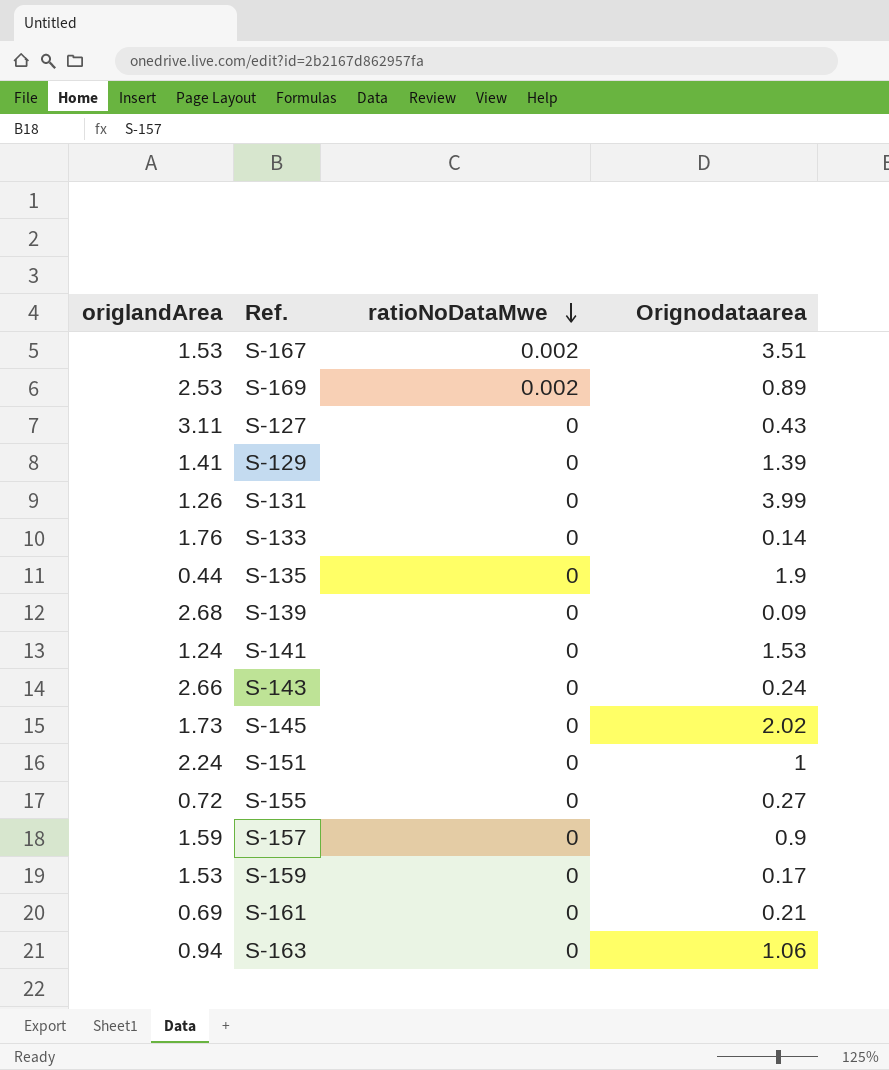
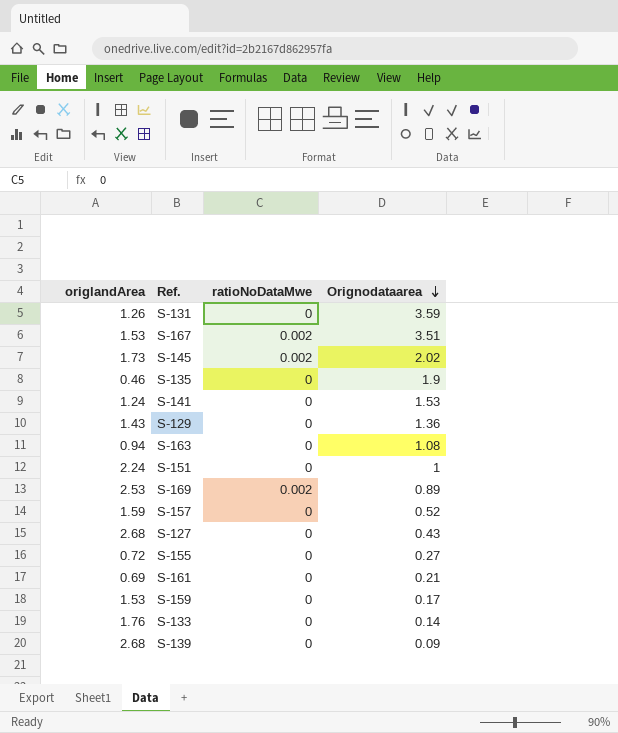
row order: ratioNoDataMwe descending -> Orignodataarea descending
row S-143: 2.66 | 0 | 0.24 -> none
S-131 | Orignodataarea: 3.99 -> 3.59
S-145 | ratioNoDataMwe: 0 -> 0.002
S-135 | origlandArea: 0.44 -> 0.46
S-129 | origlandArea: 1.41 -> 1.43
S-129 | Orignodataarea: 1.39 -> 1.36
S-163 | Orignodataarea: 1.06 -> 1.08
S-157 | Orignodataarea: 0.9 -> 0.52
S-127 | origlandArea: 3.11 -> 2.68

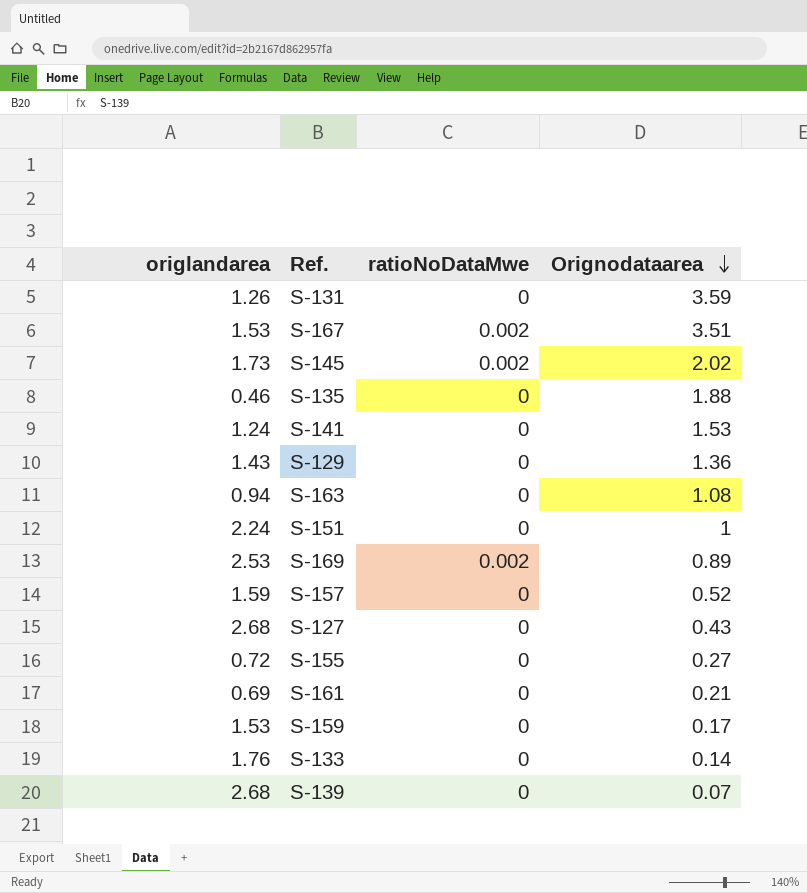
column name: origlandArea -> origlandarea
S-135 | Orignodataarea: 1.9 -> 1.88
S-139 | Orignodataarea: 0.09 -> 0.07

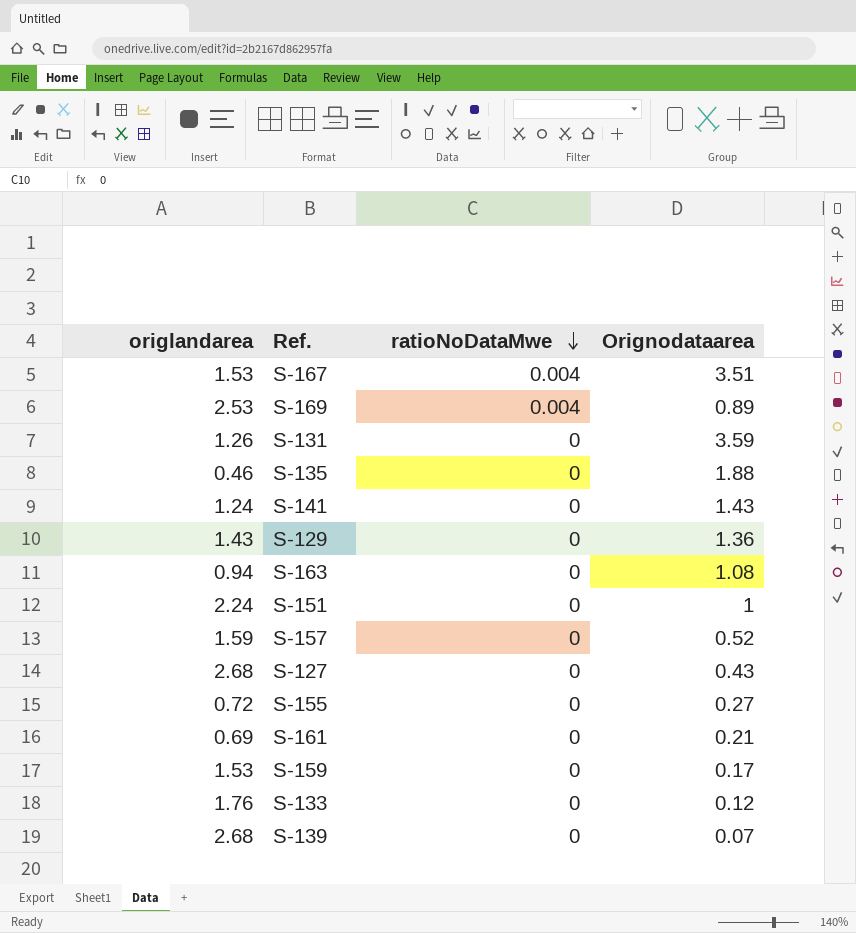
row order: Orignodataarea descending -> ratioNoDataMwe descending
row S-145: 1.73 | 0.002 | 2.02 -> none
S-167 | ratioNoDataMwe: 0.002 -> 0.004
S-169 | ratioNoDataMwe: 0.002 -> 0.004
S-141 | Orignodataarea: 1.53 -> 1.43
S-133 | Orignodataarea: 0.14 -> 0.12

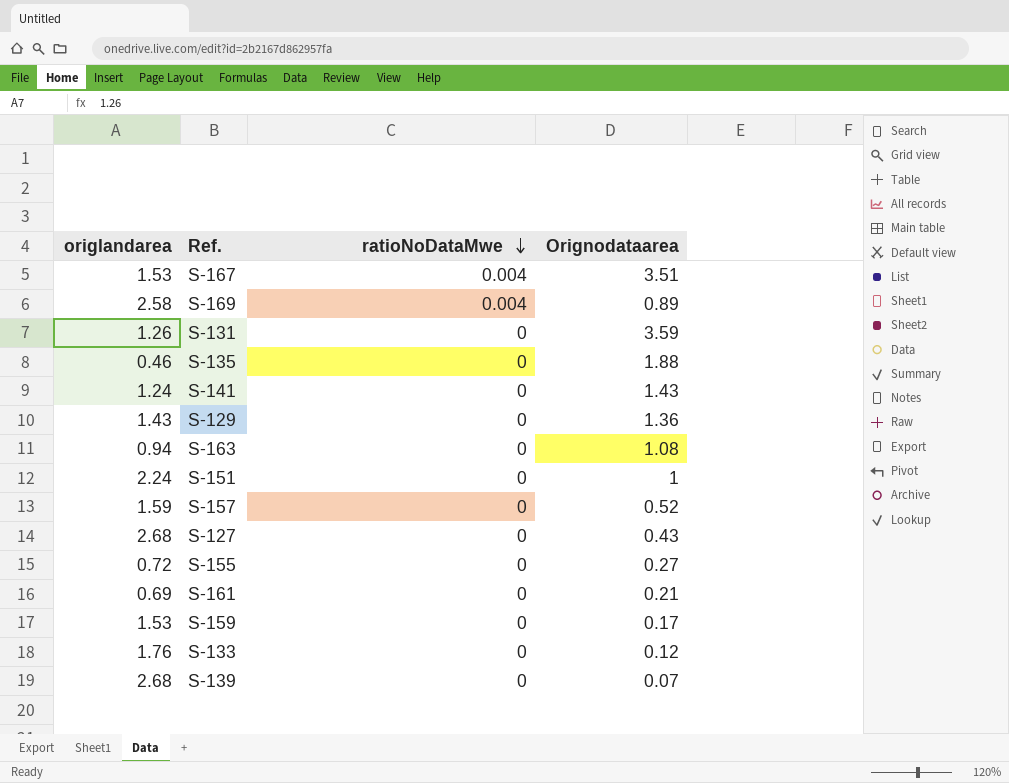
S-169 | origlandarea: 2.53 -> 2.58

